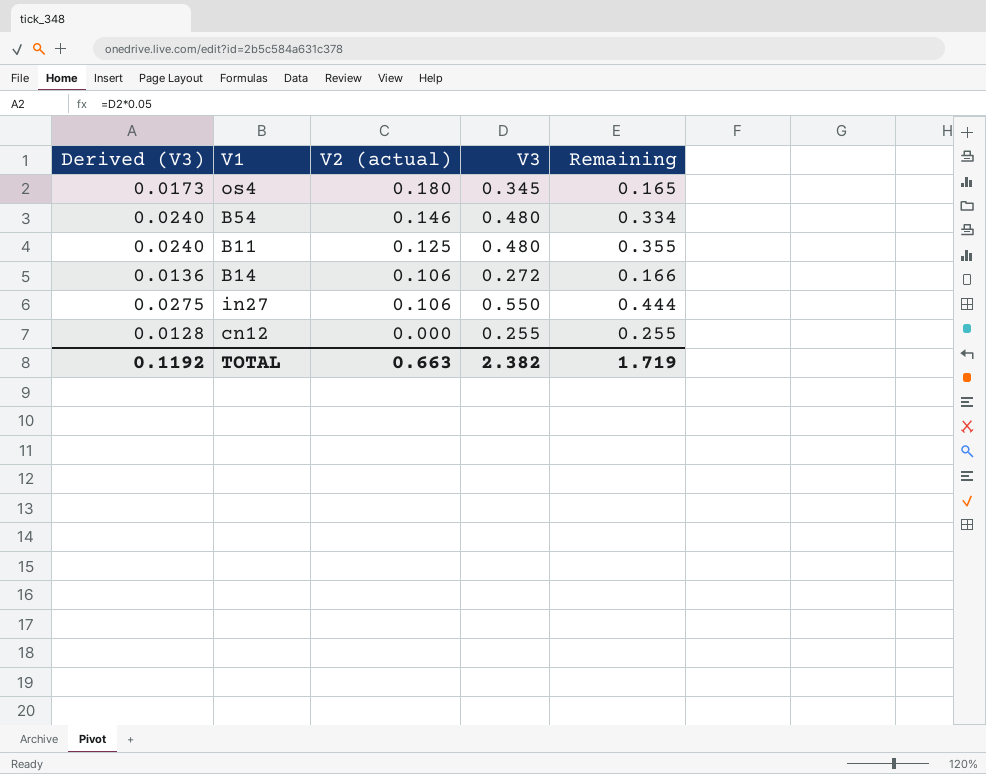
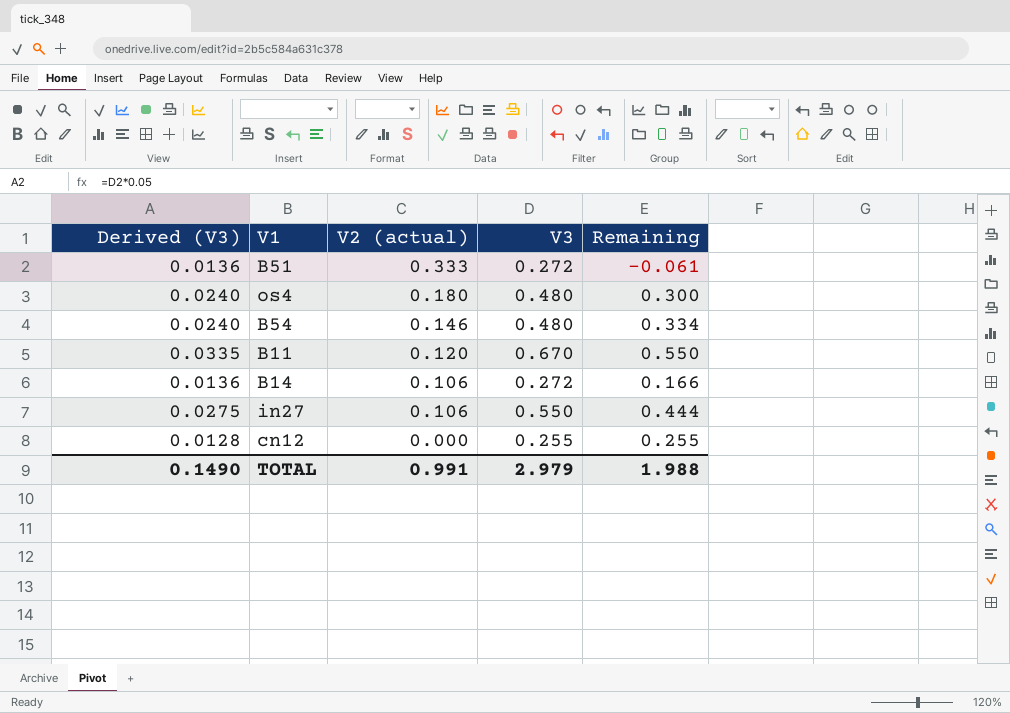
row B51: none -> 0.0136 | 0.333 | 0.272 | -0.061
os4 | Derived (V3): 0.0173 -> 0.0240
os4 | V3: 0.345 -> 0.480
os4 | Remaining: 0.165 -> 0.300
B11 | Derived (V3): 0.0240 -> 0.0335
B11 | V2 (actual): 0.125 -> 0.120
B11 | V3: 0.480 -> 0.670
B11 | Remaining: 0.355 -> 0.550
TOTAL | Derived (V3): 0.1192 -> 0.1490
TOTAL | V2 (actual): 0.663 -> 0.991
TOTAL | V3: 2.382 -> 2.979
TOTAL | Remaining: 1.719 -> 1.988

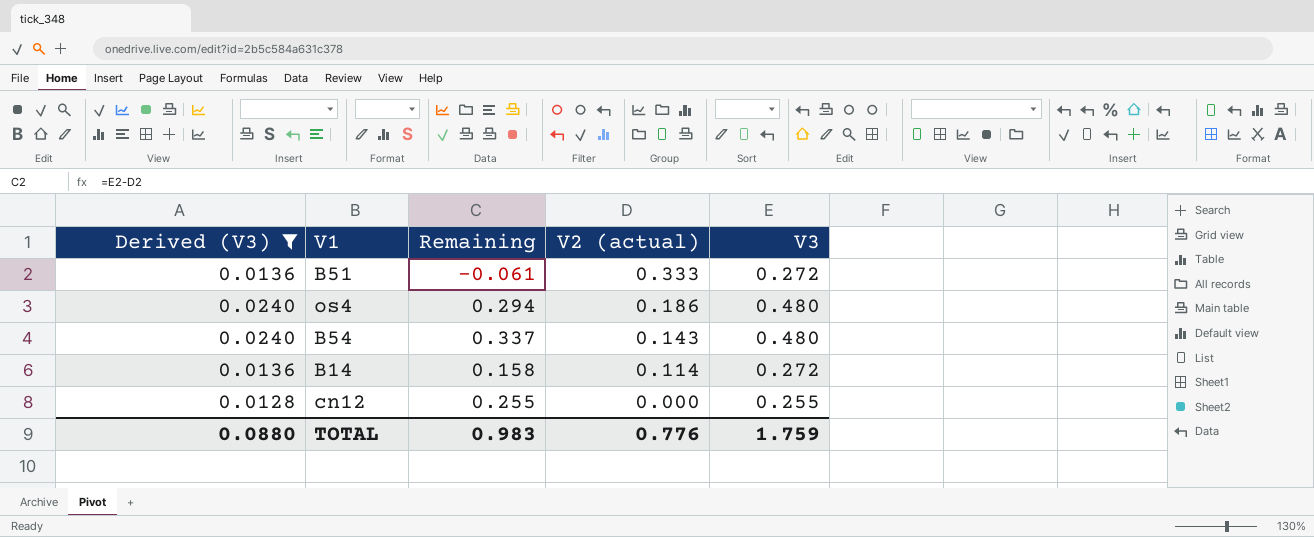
filter: none -> Derived (V3) <= 0.0240
column Remaining | position: 5 -> 3
os4 | Remaining: 0.300 -> 0.294
os4 | V2 (actual): 0.180 -> 0.186
B54 | Remaining: 0.334 -> 0.337
B54 | V2 (actual): 0.146 -> 0.143
B14 | Remaining: 0.166 -> 0.158
B14 | V2 (actual): 0.106 -> 0.114
TOTAL | Derived (V3): 0.1490 -> 0.0880
TOTAL | Remaining: 1.988 -> 0.983
TOTAL | V2 (actual): 0.991 -> 0.776
TOTAL | V3: 2.979 -> 1.759

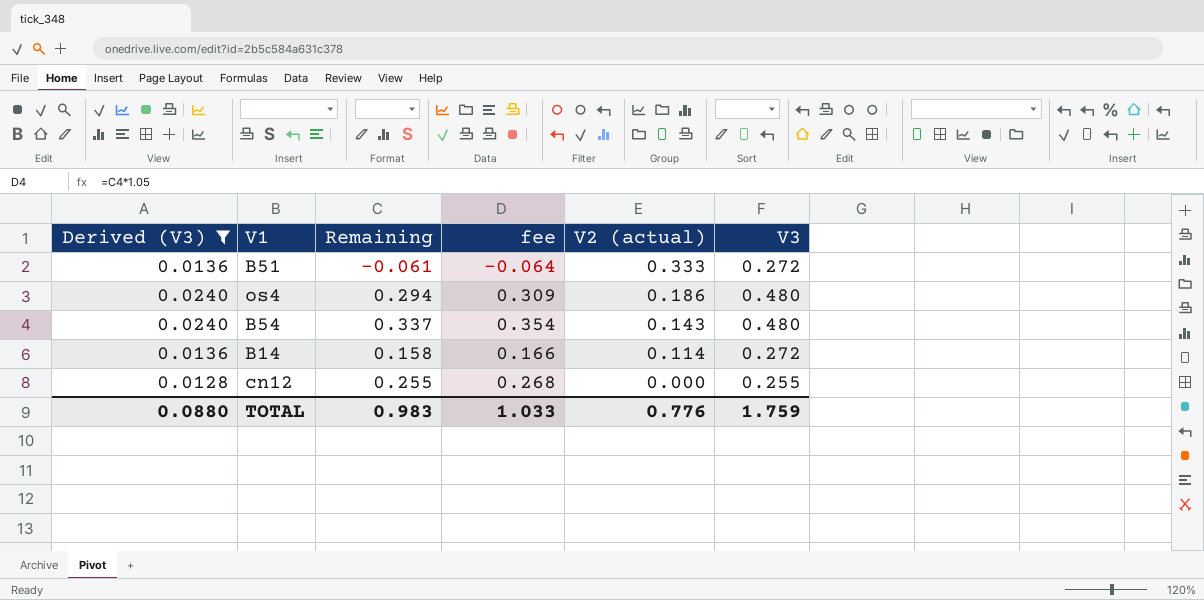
column fee | formula: none -> [Remaining] * 1.05

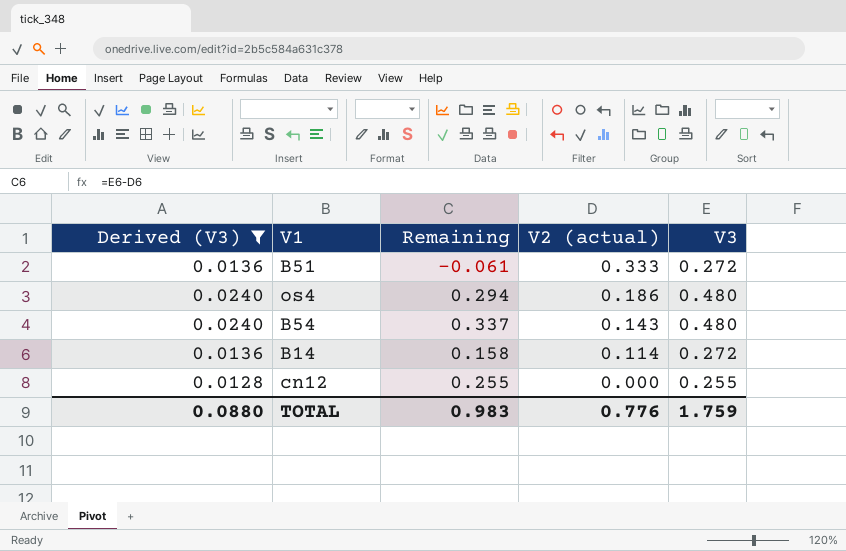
column fee | formula: [Remaining] * 1.05 -> none

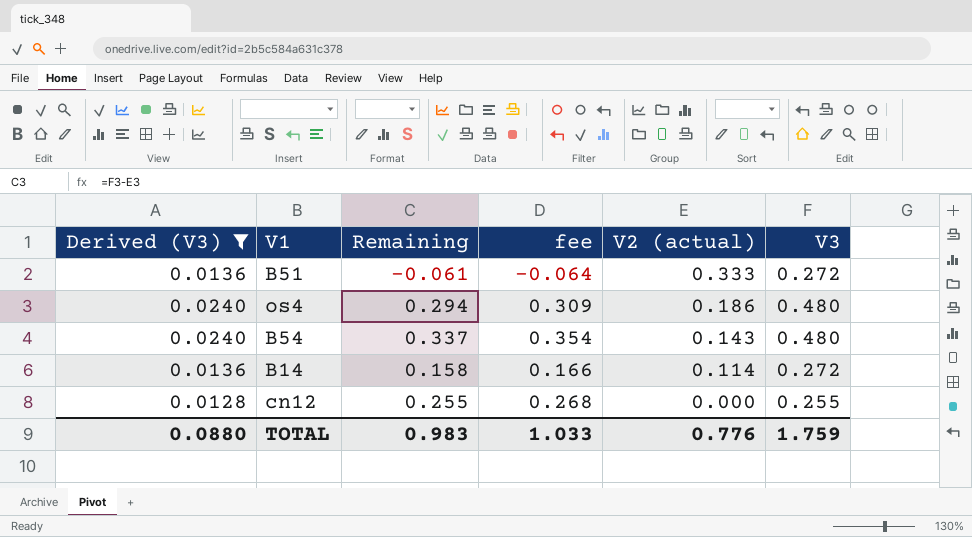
column fee | formula: none -> [Remaining] * 1.05

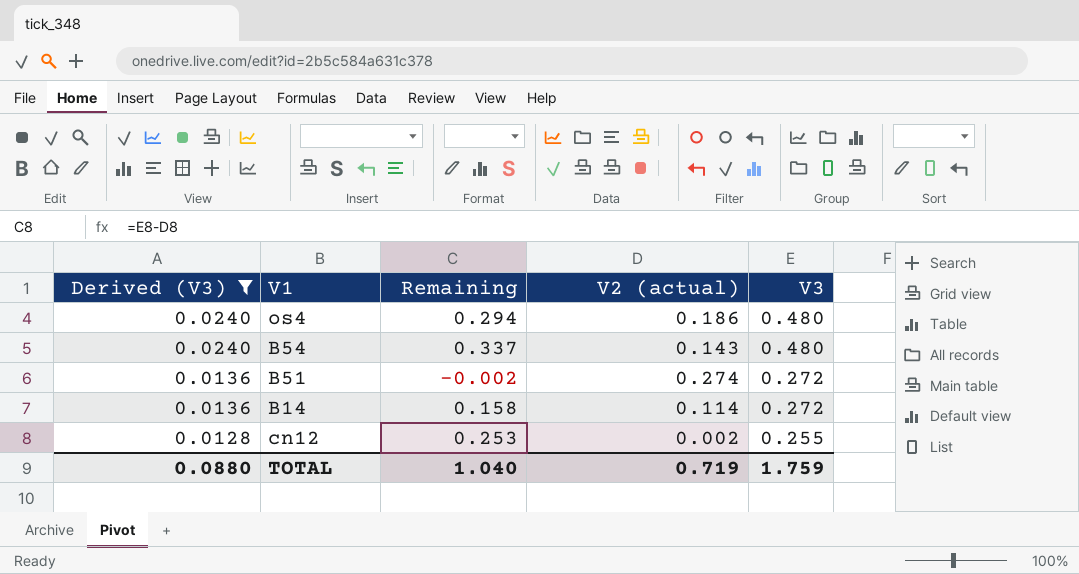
row order: V2 (actual) descending -> Derived (V3) descending
column fee | formula: [Remaining] * 1.05 -> none
B51 | Remaining: -0.061 -> -0.002
B51 | V2 (actual): 0.333 -> 0.274
cn12 | Remaining: 0.255 -> 0.253
cn12 | V2 (actual): 0.000 -> 0.002
TOTAL | Remaining: 0.983 -> 1.040
TOTAL | V2 (actual): 0.776 -> 0.719

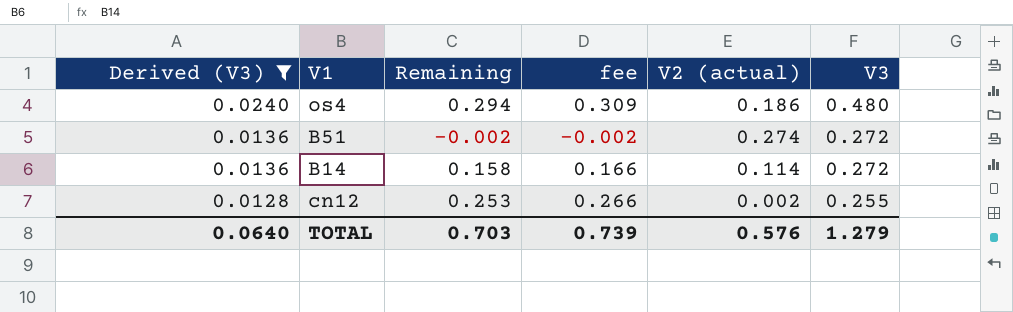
column fee | formula: none -> [Remaining] * 1.05
row B54: 0.0240 | 0.337 | 0.143 | 0.480 -> none
TOTAL | Derived (V3): 0.0880 -> 0.0640
TOTAL | Remaining: 1.040 -> 0.703
TOTAL | V2 (actual): 0.719 -> 0.576
TOTAL | V3: 1.759 -> 1.279

